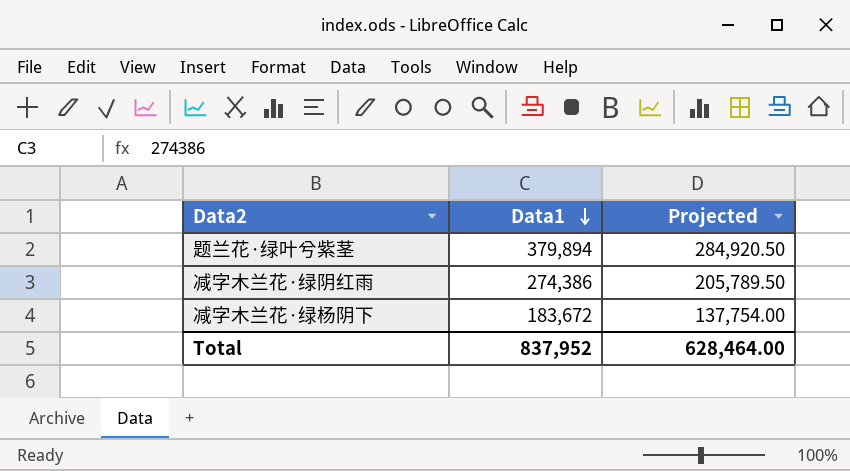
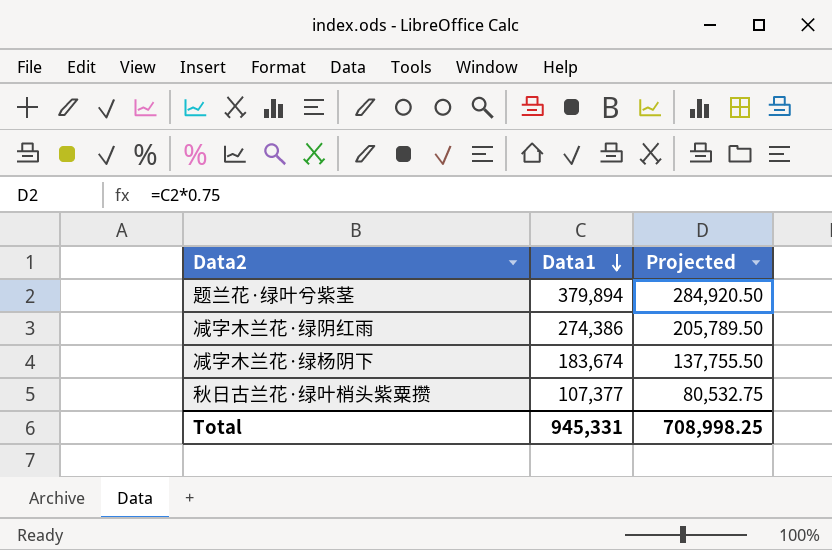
减字木兰花·绿杨阴下 | Data1: 183,672 -> 183,674
减字木兰花·绿杨阴下 | Projected: 137,754.00 -> 137,755.50
row 秋日古兰花·绿叶梢头紫粟攒: none -> 107,377 | 80,532.75
Total | Data1: 837,952 -> 945,331
Total | Projected: 628,464.00 -> 708,998.25

